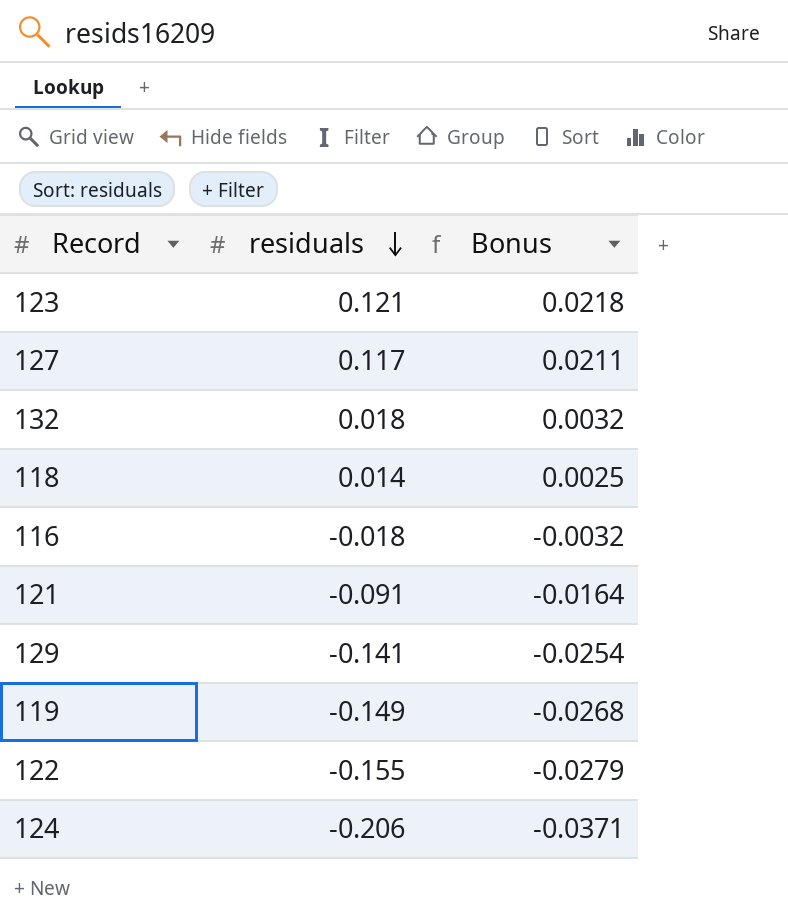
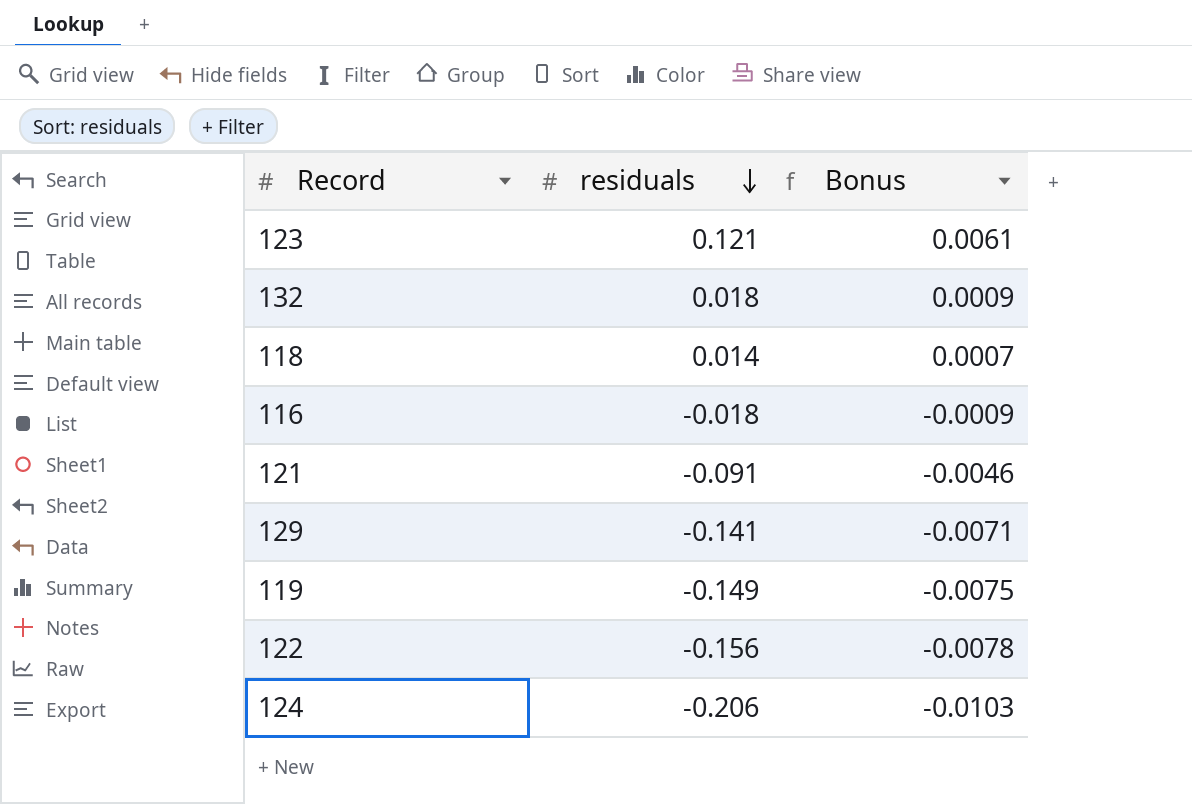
column Bonus | formula: [residuals] * 0.18 -> [residuals] * 0.05
row 127: 0.117 | 0.0211 -> none
122 | residuals: -0.155 -> -0.156

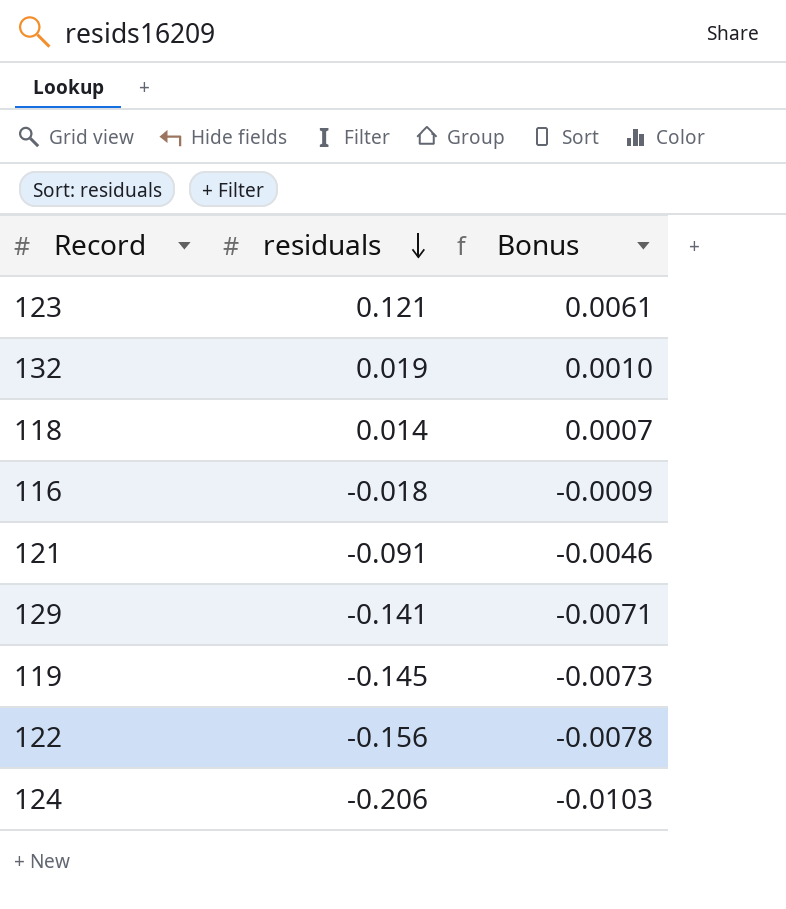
132 | residuals: 0.018 -> 0.019
132 | Bonus: 0.0009 -> 0.0010
119 | residuals: -0.149 -> -0.145
119 | Bonus: -0.0075 -> -0.0073

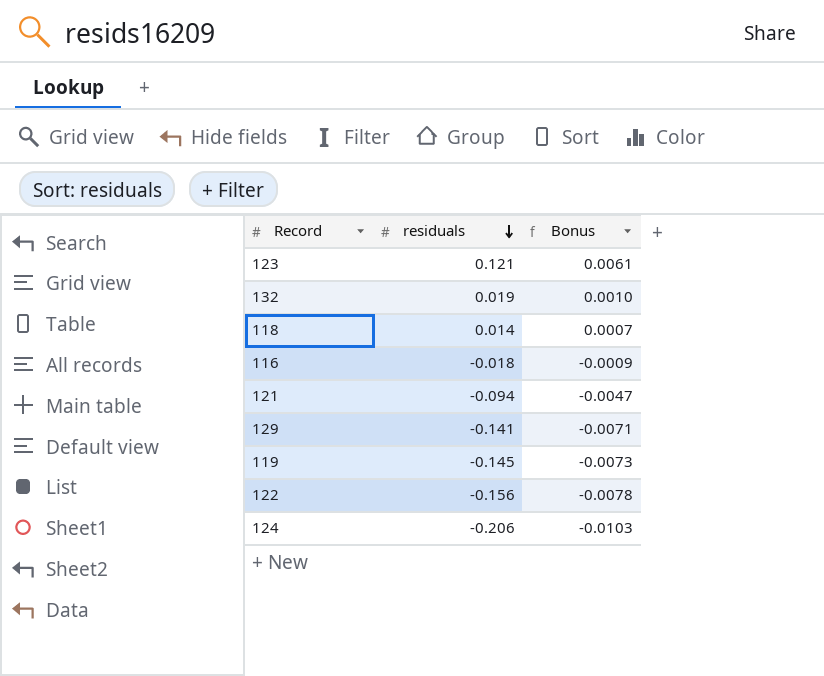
121 | residuals: -0.091 -> -0.094
121 | Bonus: -0.0046 -> -0.0047

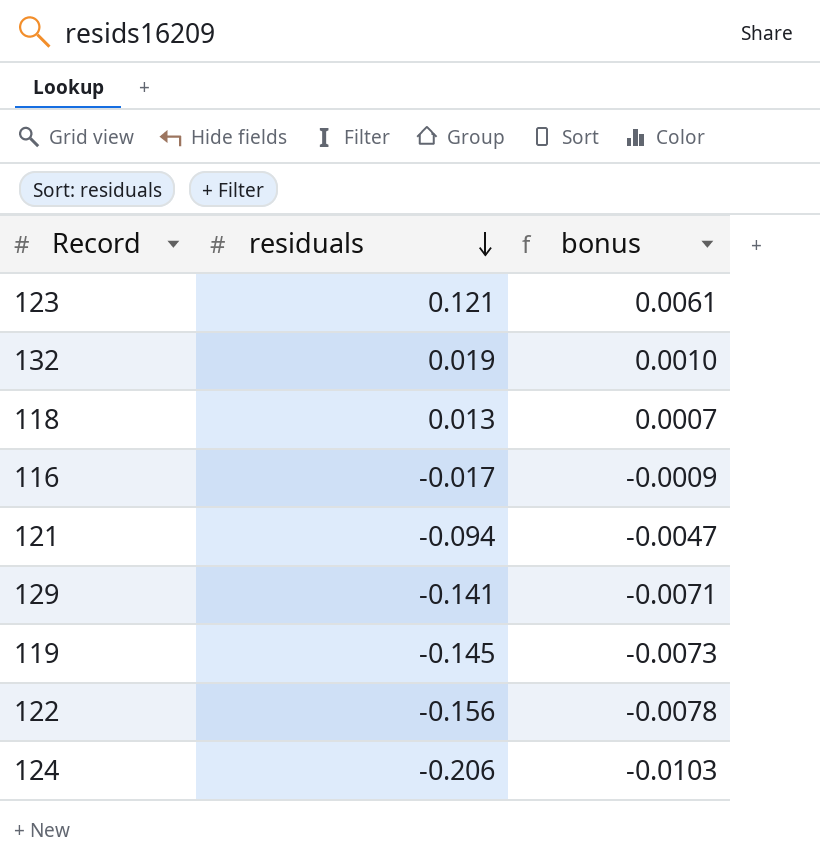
column name: Bonus -> bonus
118 | residuals: 0.014 -> 0.013
116 | residuals: -0.018 -> -0.017

